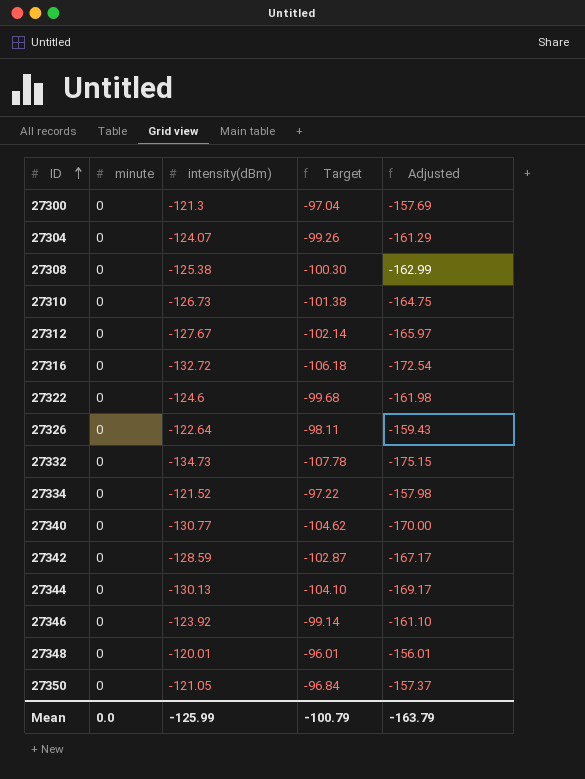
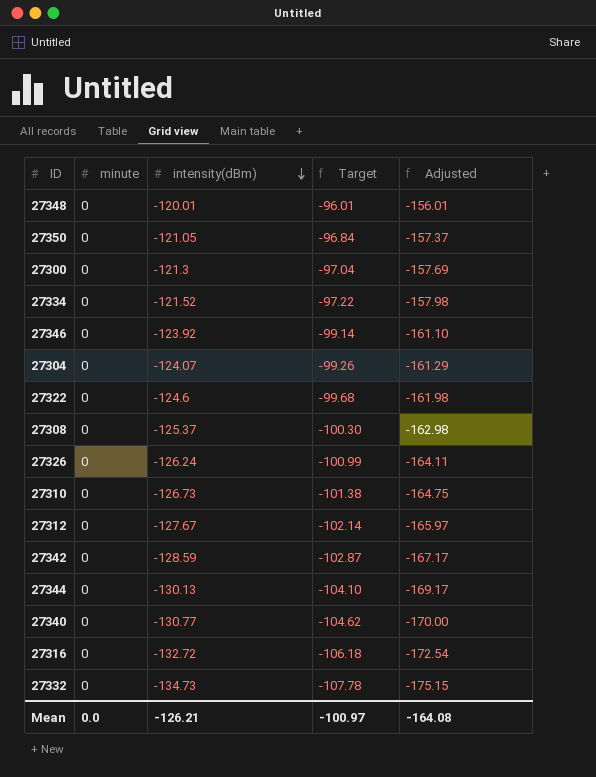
row order: ID ascending -> intensity(dBm) descending
27308 | intensity(dBm): -125.38 -> -125.37
27308 | Adjusted: -162.99 -> -162.98
27326 | intensity(dBm): -122.64 -> -126.24
27326 | Target: -98.11 -> -100.99
27326 | Adjusted: -159.43 -> -164.11
Mean | intensity(dBm): -125.99 -> -126.21
Mean | Target: -100.79 -> -100.97
Mean | Adjusted: -163.79 -> -164.08

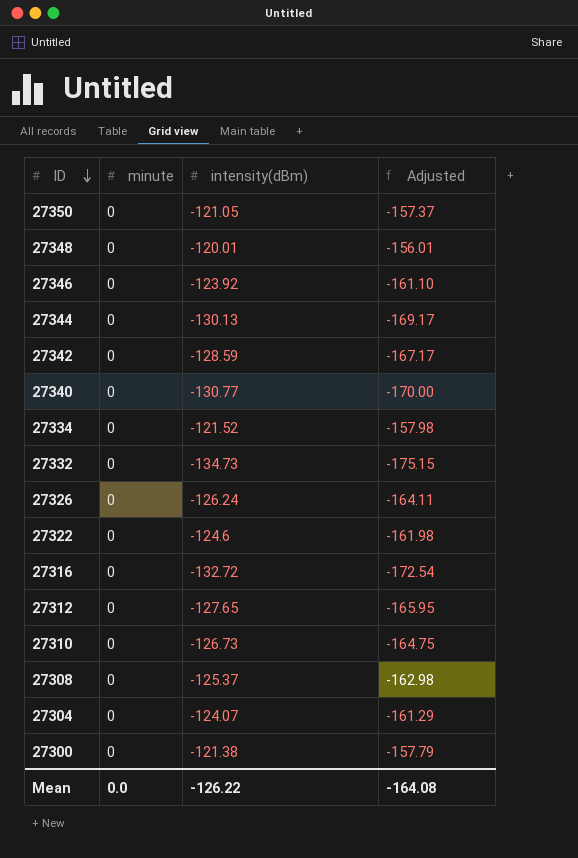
row order: intensity(dBm) descending -> ID descending
column Target | formula: [intensity(dBm)] * 0.8 -> none
27312 | intensity(dBm): -127.67 -> -127.65
27312 | Adjusted: -165.97 -> -165.95
27300 | intensity(dBm): -121.3 -> -121.38
27300 | Adjusted: -157.69 -> -157.79
Mean | intensity(dBm): -126.21 -> -126.22

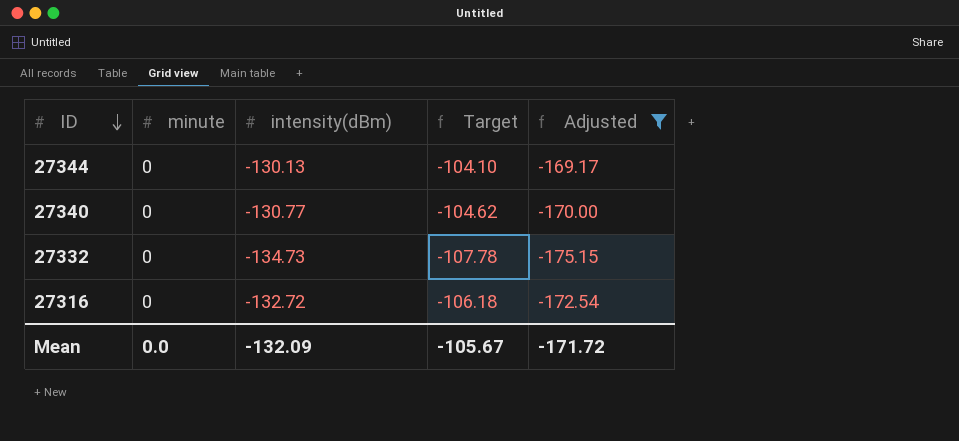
filter: none -> Adjusted <= -169.17
column Target | formula: none -> [intensity(dBm)] * 0.8
Mean | intensity(dBm): -126.22 -> -132.09
Mean | Adjusted: -164.08 -> -171.72

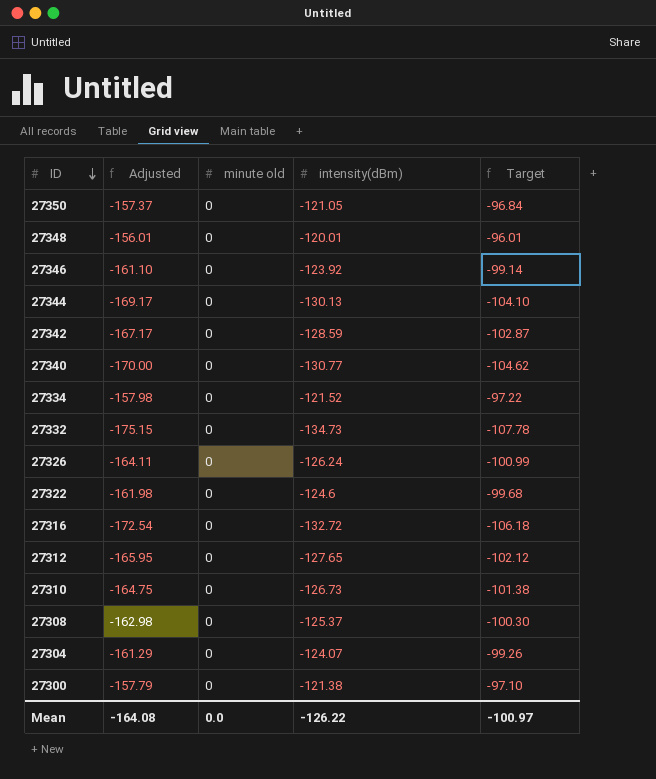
filter: Adjusted <= -169.17 -> none
column Adjusted | position: 5 -> 2
column name: minute -> minute old
Mean | Adjusted: -171.72 -> -164.08
Mean | intensity(dBm): -132.09 -> -126.22
Mean | Target: -105.67 -> -100.97

